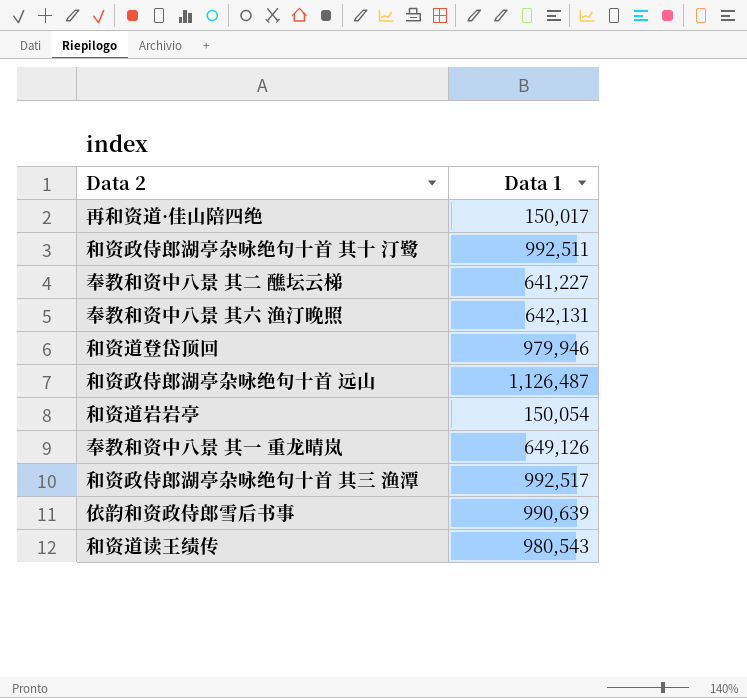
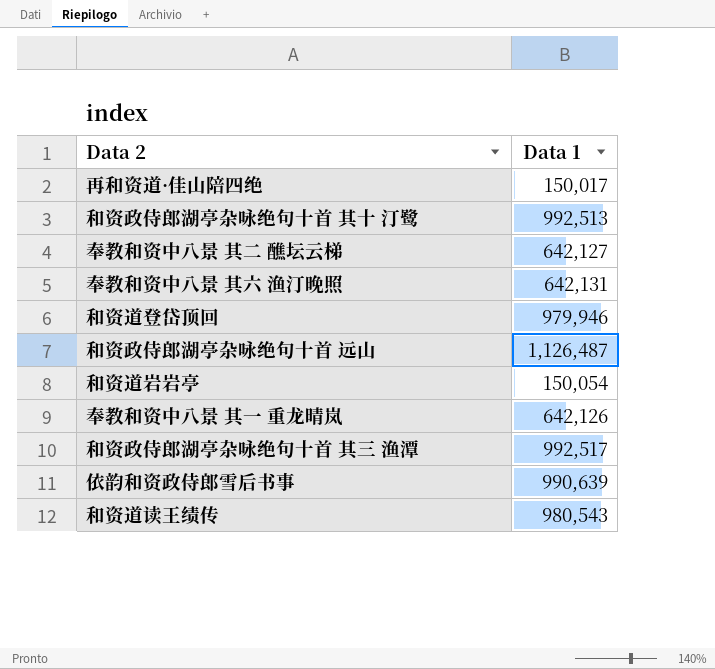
和资政侍郎湖亭杂咏绝句十首 其十 汀鹭 | Data 1: 992,511 -> 992,513
奉教和资中八景 其二 醮坛云梯 | Data 1: 641,227 -> 642,127
奉教和资中八景 其一 重龙晴岚 | Data 1: 649,126 -> 642,126

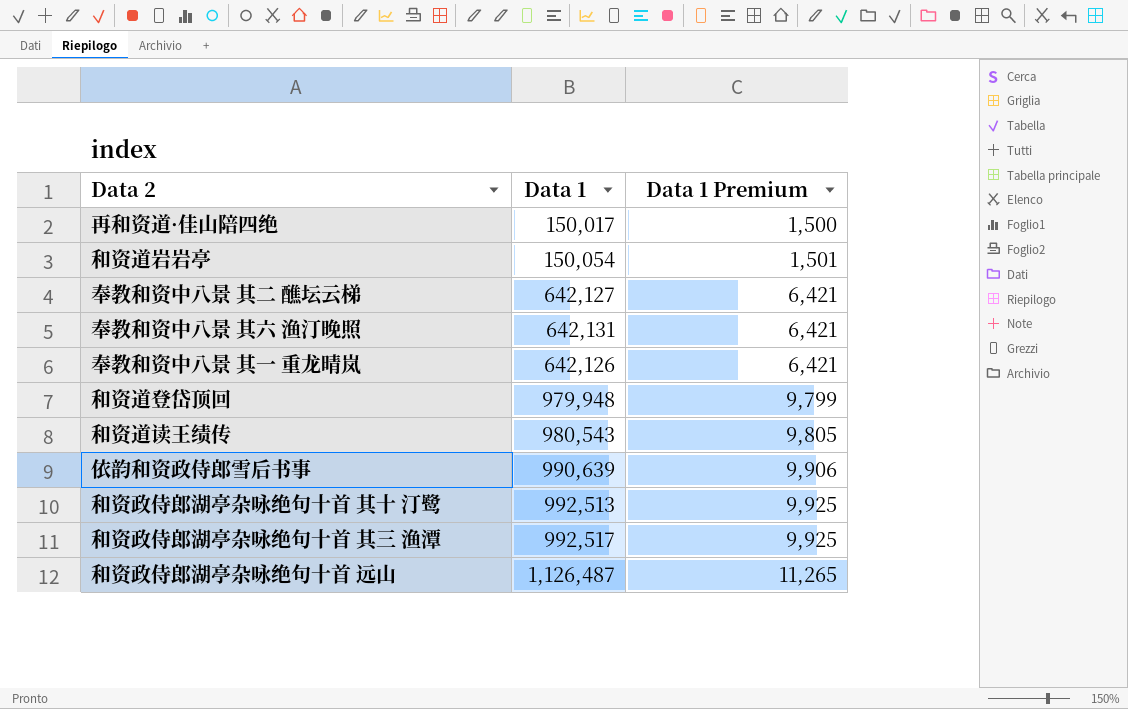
row order: none -> Data 1 Premium ascending
column Data 1 Premium | formula: none -> [Data 1] * 0.01
和资道登岱顶回 | Data 1: 979,946 -> 979,948

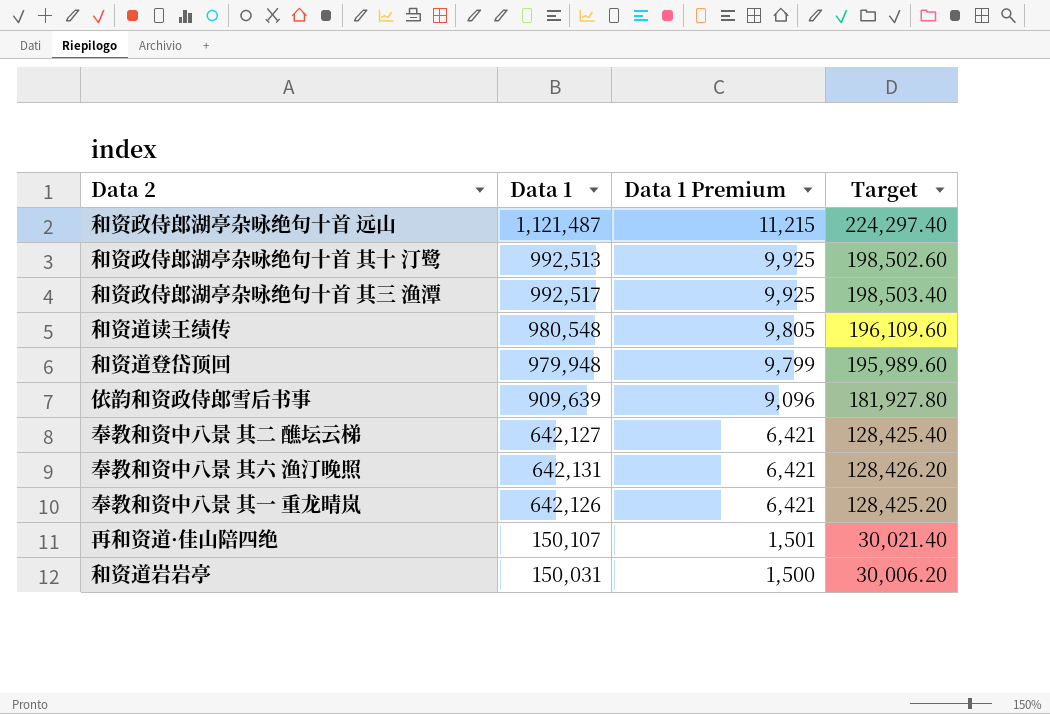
row order: Data 1 Premium ascending -> Data 1 Premium descending
column Target | formula: none -> [Data 1] * 0.2
和资政侍郎湖亭杂咏绝句十首 远山 | Data 1: 1,126,487 -> 1,121,487
和资政侍郎湖亭杂咏绝句十首 远山 | Data 1 Premium: 11,265 -> 11,215
和资道读王绩传 | Data 1: 980,543 -> 980,548
依韵和资政侍郎雪后书事 | Data 1: 990,639 -> 909,639
依韵和资政侍郎雪后书事 | Data 1 Premium: 9,906 -> 9,096
再和资道·佳山陪四绝 | Data 1: 150,017 -> 150,107
再和资道·佳山陪四绝 | Data 1 Premium: 1,500 -> 1,501
和资道岩岩亭 | Data 1: 150,054 -> 150,031
和资道岩岩亭 | Data 1 Premium: 1,501 -> 1,500

